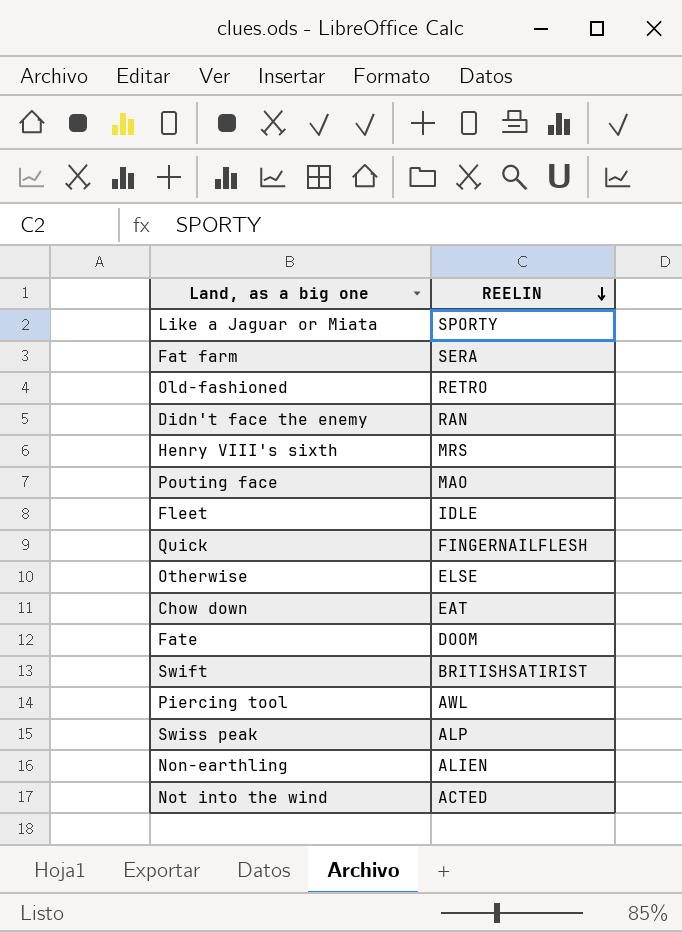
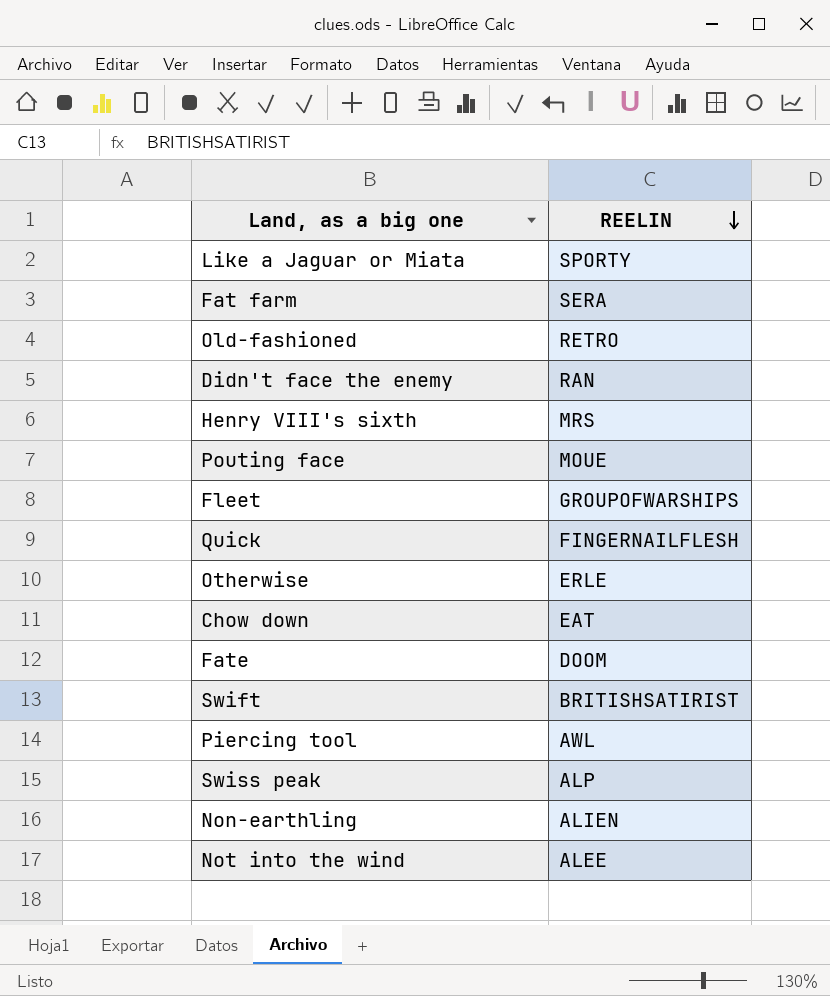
Pouting face | REELIN: MAO -> MOUE
Fleet | REELIN: IDLE -> GROUPOFWARSHIPS
Otherwise | REELIN: ELSE -> ERLE
Not into the wind | REELIN: ACTED -> ALEE

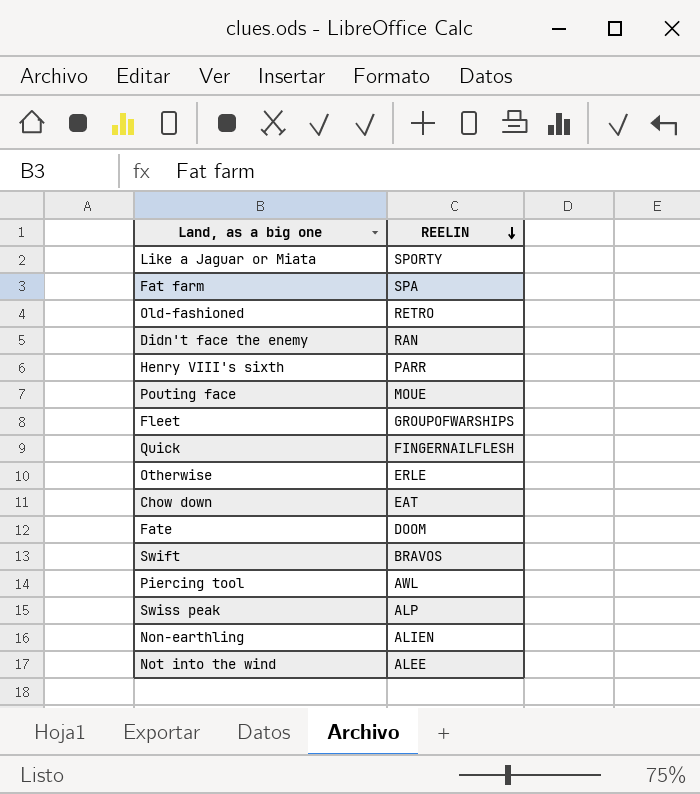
Fat farm | REELIN: SERA -> SPA
Henry VIII's sixth | REELIN: MRS -> PARR
Swift | REELIN: BRITISHSATIRIST -> BRAVOS

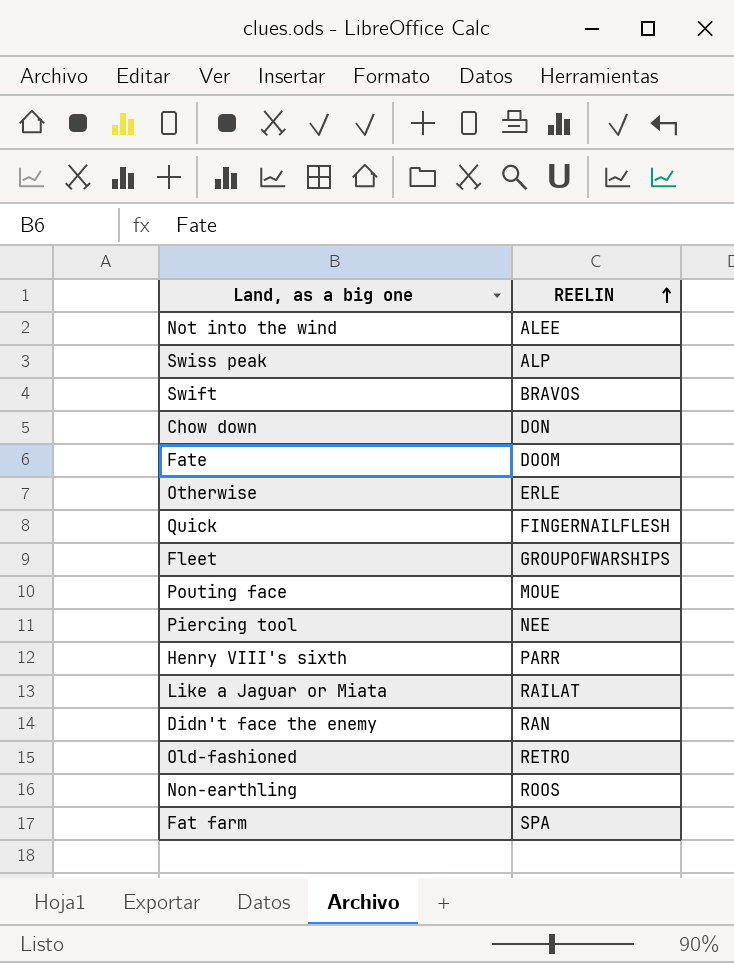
row order: REELIN descending -> REELIN ascending
Chow down | REELIN: EAT -> DON
Piercing tool | REELIN: AWL -> NEE
Like a Jaguar or Miata | REELIN: SPORTY -> RAILAT
Non-earthling | REELIN: ALIEN -> ROOS

